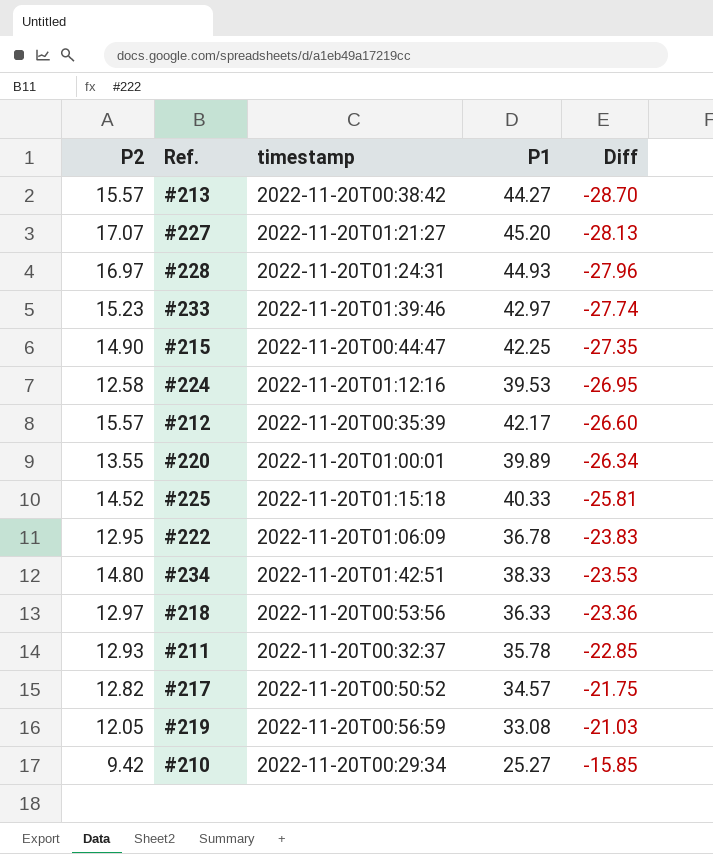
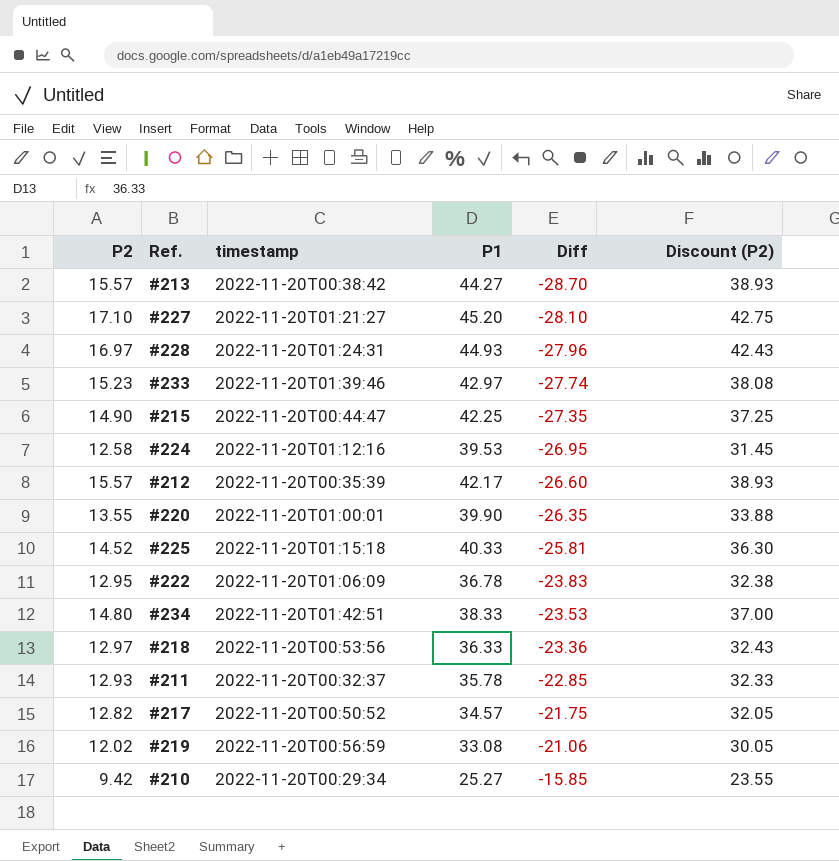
column Discount (P2) | formula: none -> [P2] * 2.5
#227 | P2: 17.07 -> 17.10
#227 | Diff: -28.13 -> -28.10
#220 | P1: 39.89 -> 39.90
#220 | Diff: -26.34 -> -26.35
#219 | P2: 12.05 -> 12.02
#219 | Diff: -21.03 -> -21.06

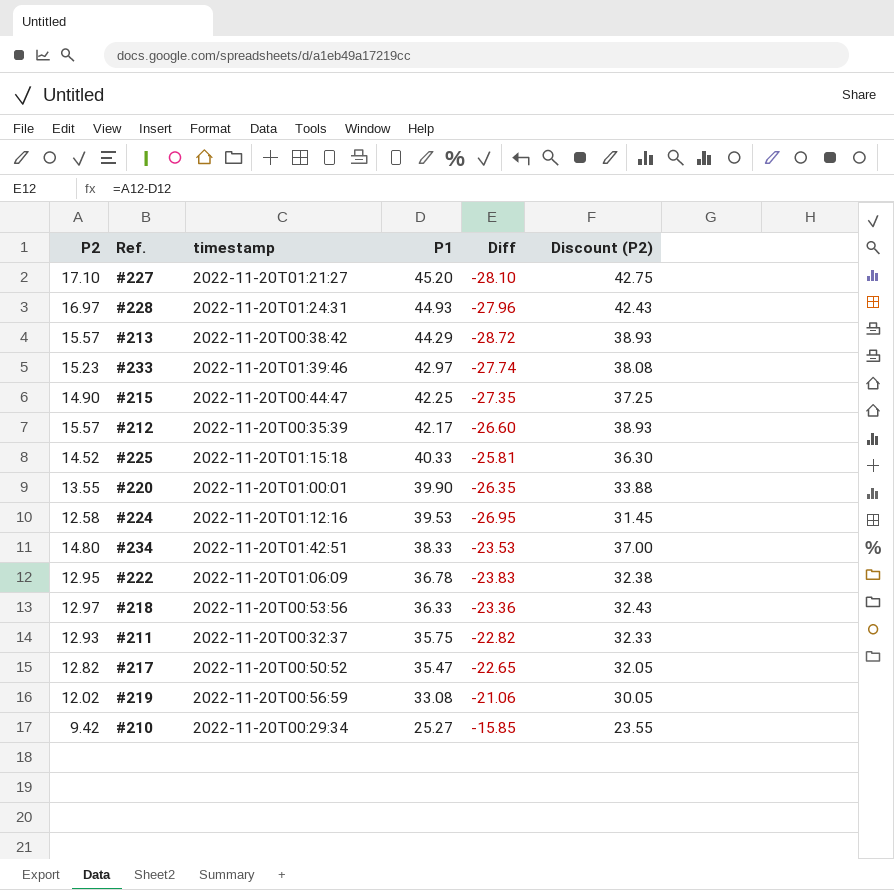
row order: Diff ascending -> P1 descending
#213 | P1: 44.27 -> 44.29
#213 | Diff: -28.70 -> -28.72
#211 | P1: 35.78 -> 35.75
#211 | Diff: -22.85 -> -22.82
#217 | P1: 34.57 -> 35.47
#217 | Diff: -21.75 -> -22.65

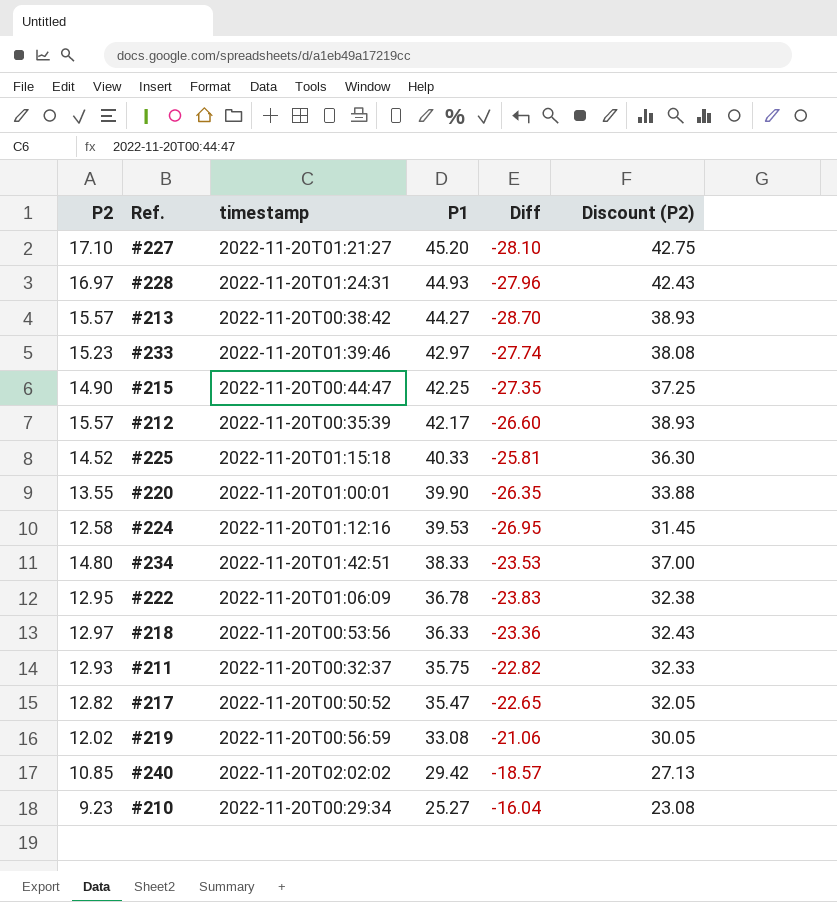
#213 | P1: 44.29 -> 44.27
#213 | Diff: -28.72 -> -28.70
row #240: none -> 10.85 | 2022-11-20T02:02:02 | 29.42 | -18.57 | 27.13
#210 | P2: 9.42 -> 9.23
#210 | Diff: -15.85 -> -16.04
#210 | Discount (P2): 23.55 -> 23.08

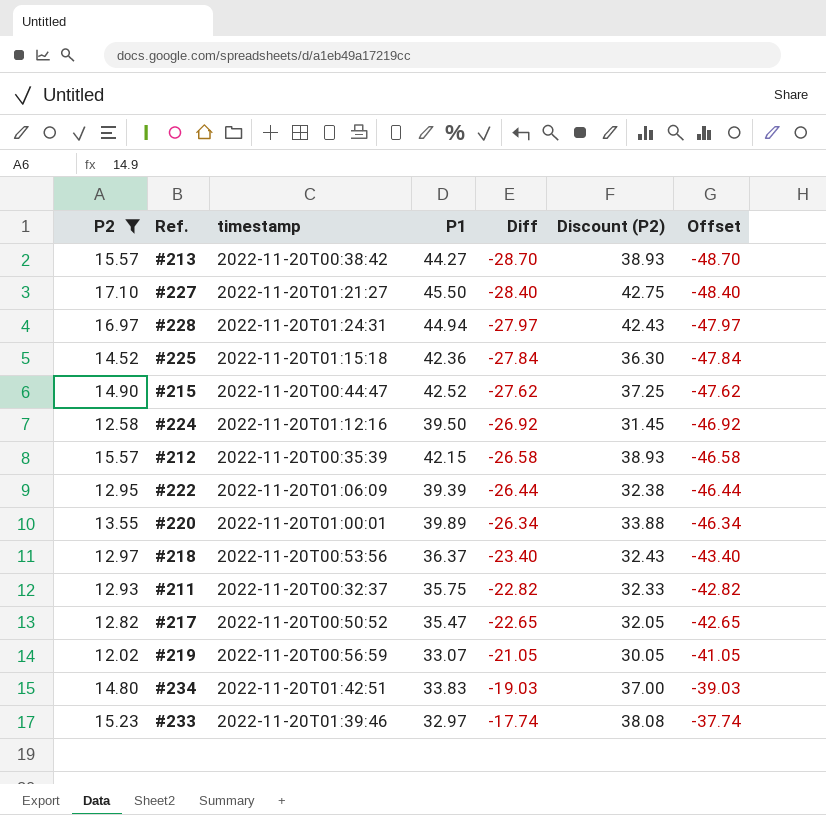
filter: none -> P2 >= 12.02
row order: P1 descending -> Diff ascending
column Offset | formula: none -> [Diff] - 20
#227 | P1: 45.20 -> 45.50
#227 | Diff: -28.10 -> -28.40
#228 | P1: 44.93 -> 44.94
#228 | Diff: -27.96 -> -27.97
#225 | P1: 40.33 -> 42.36
#225 | Diff: -25.81 -> -27.84
#215 | P1: 42.25 -> 42.52
#215 | Diff: -27.35 -> -27.62
#224 | P1: 39.53 -> 39.50
#224 | Diff: -26.95 -> -26.92
#212 | P1: 42.17 -> 42.15
#212 | Diff: -26.60 -> -26.58
#222 | P1: 36.78 -> 39.39
#222 | Diff: -23.83 -> -26.44
#220 | P1: 39.90 -> 39.89
#220 | Diff: -26.35 -> -26.34
#218 | P1: 36.33 -> 36.37
#218 | Diff: -23.36 -> -23.40
#219 | P1: 33.08 -> 33.07
#219 | Diff: -21.06 -> -21.05
#234 | P1: 38.33 -> 33.83
#234 | Diff: -23.53 -> -19.03
#233 | P1: 42.97 -> 32.97
#233 | Diff: -27.74 -> -17.74

